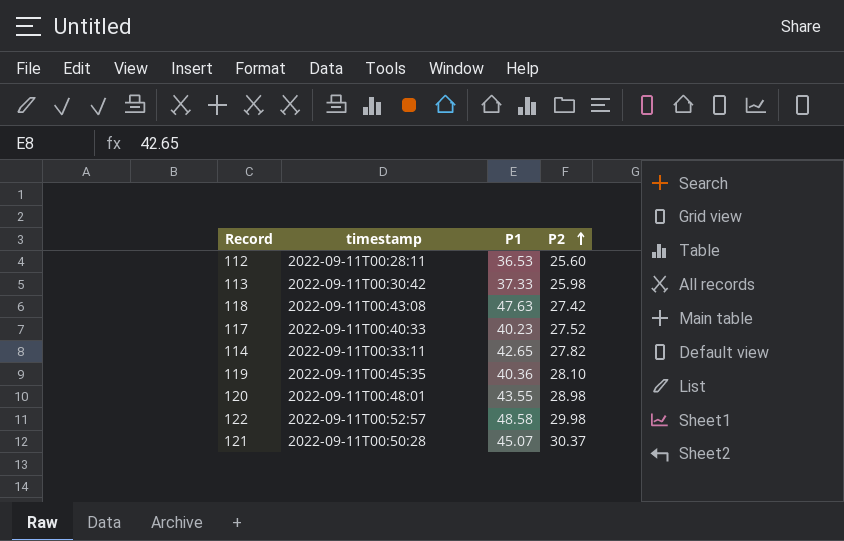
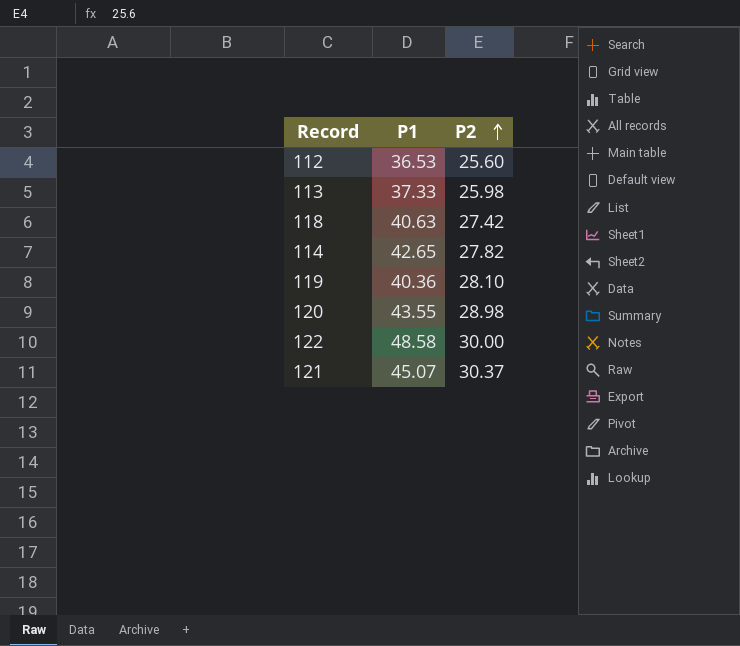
column timestamp | position: 2 -> none
row 117: 2022-09-11T00:40:33 | 40.23 | 27.52 -> none
118 | P1: 47.63 -> 40.63
122 | P2: 29.98 -> 30.00

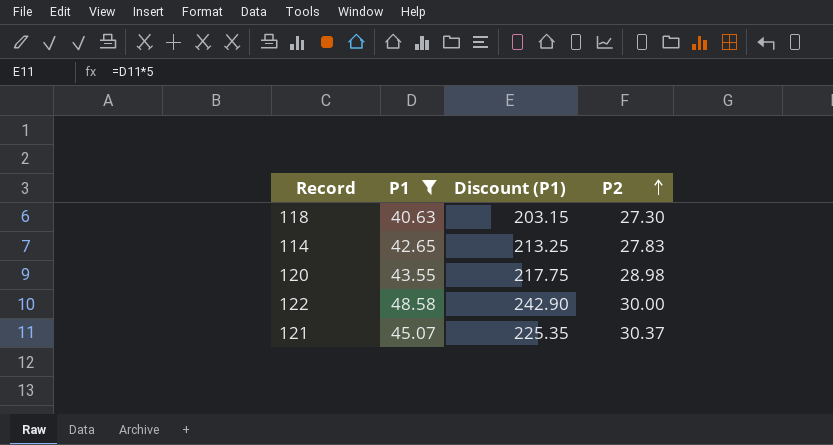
filter: none -> P1 >= 40.63
column Discount (P1) | formula: none -> [P1] * 5
118 | P2: 27.42 -> 27.30
114 | P2: 27.82 -> 27.83

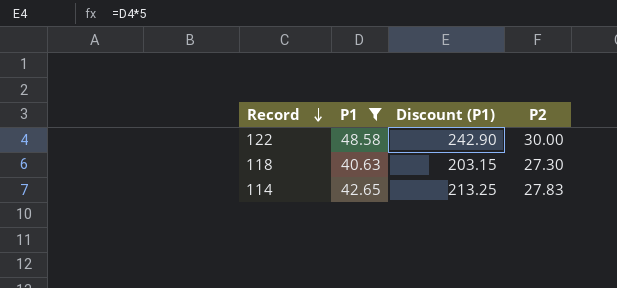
row order: P2 ascending -> Record descending
row 120: 43.55 | 217.75 | 28.98 -> none
row 121: 45.07 | 225.35 | 30.37 -> none

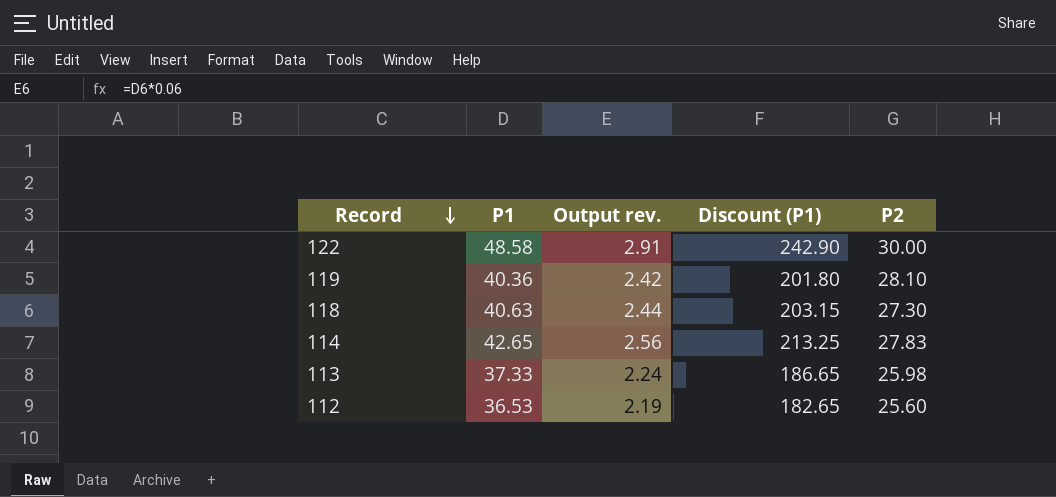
filter: P1 >= 40.63 -> none
column Output rev. | formula: none -> [P1] * 0.06

